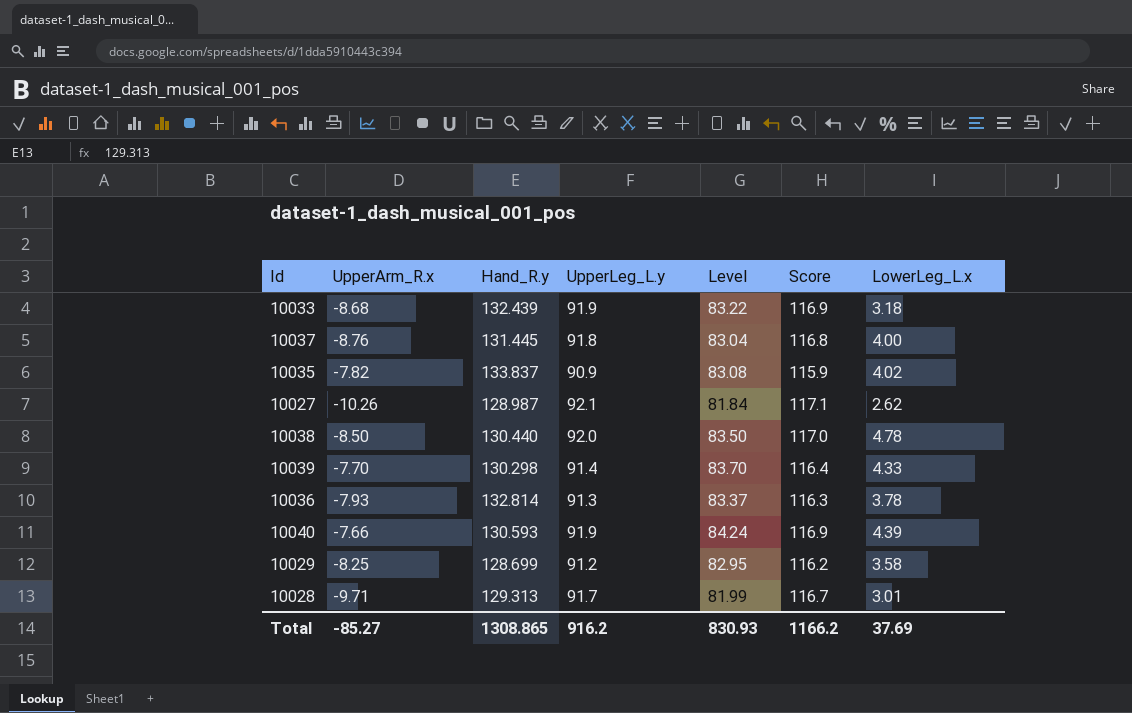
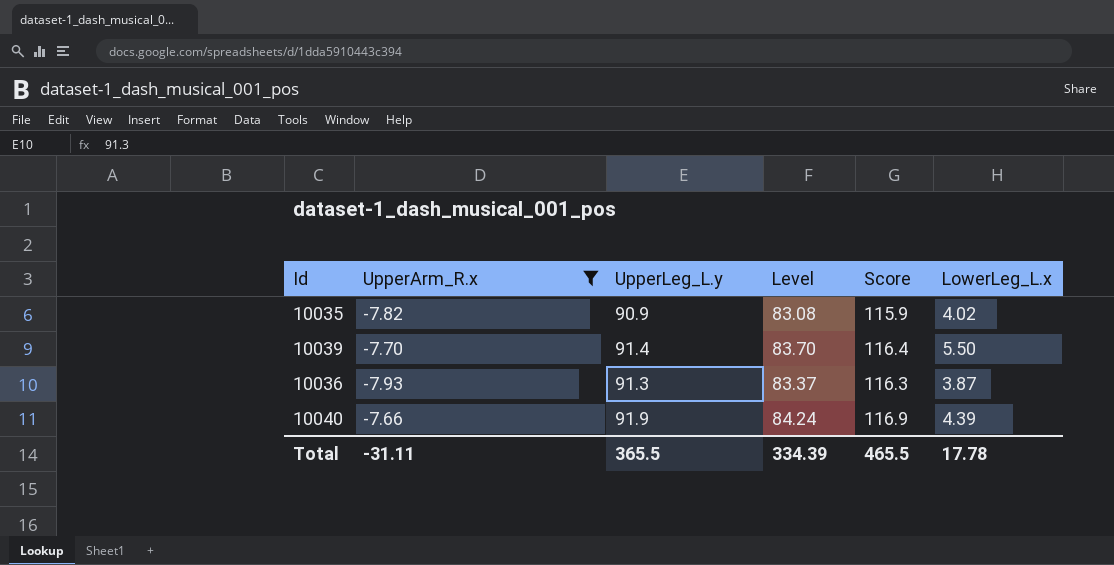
filter: none -> UpperArm_R.x >= -7.93
column Hand_R.y | position: 3 -> none
10039 | LowerLeg_L.x: 4.33 -> 5.50
10036 | LowerLeg_L.x: 3.78 -> 3.87
Total | UpperArm_R.x: -85.27 -> -31.11
Total | UpperLeg_L.y: 916.2 -> 365.5
Total | Level: 830.93 -> 334.39
Total | Score: 1166.2 -> 465.5
Total | LowerLeg_L.x: 37.69 -> 17.78

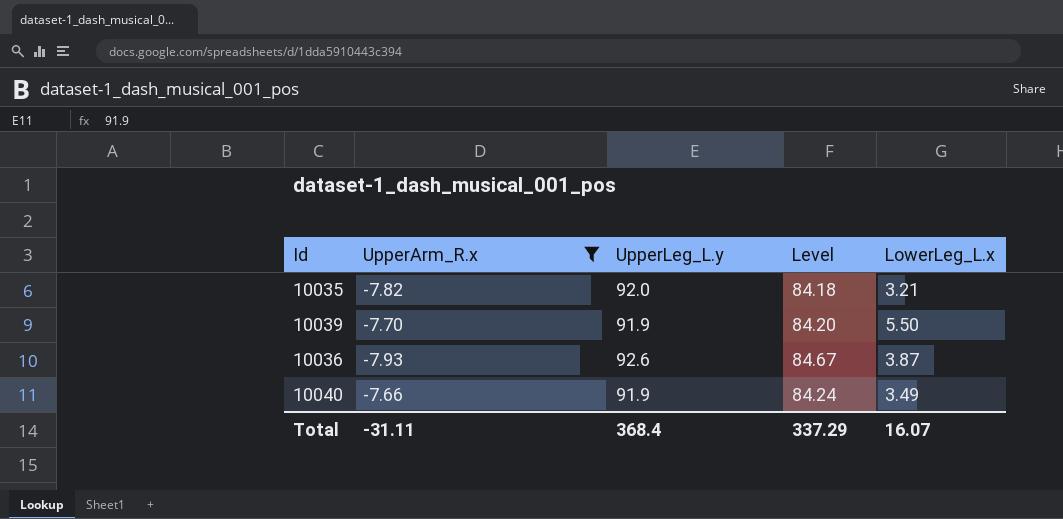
column Score | formula: [UpperLeg_L.y] + 25 -> none
10035 | UpperLeg_L.y: 90.9 -> 92.0
10035 | Level: 83.08 -> 84.18
10035 | LowerLeg_L.x: 4.02 -> 3.21
10039 | UpperLeg_L.y: 91.4 -> 91.9
10039 | Level: 83.70 -> 84.20
10036 | UpperLeg_L.y: 91.3 -> 92.6
10036 | Level: 83.37 -> 84.67
10040 | LowerLeg_L.x: 4.39 -> 3.49
Total | UpperLeg_L.y: 365.5 -> 368.4
Total | Level: 334.39 -> 337.29
Total | LowerLeg_L.x: 17.78 -> 16.07

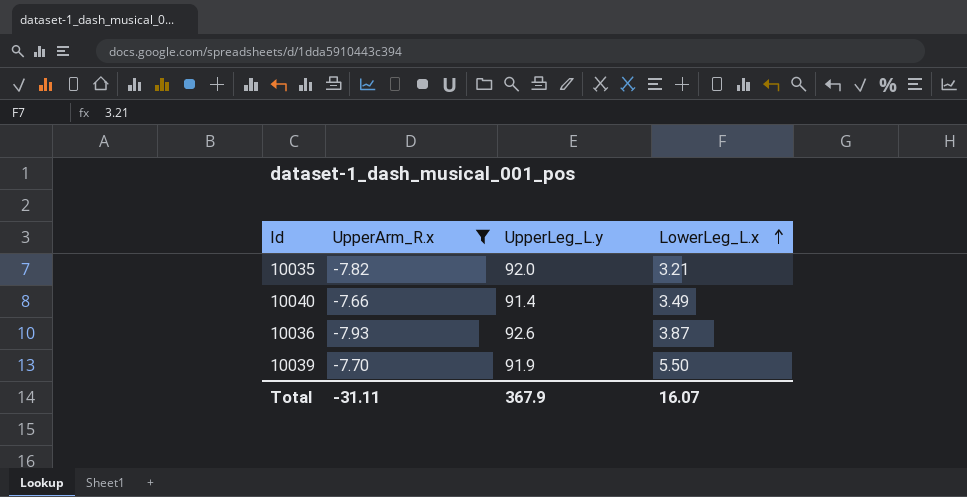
row order: none -> LowerLeg_L.x ascending
column Level | formula: [UpperArm_R.x] + [UpperLeg_L.y] -> none
10040 | UpperLeg_L.y: 91.9 -> 91.4
Total | UpperLeg_L.y: 368.4 -> 367.9

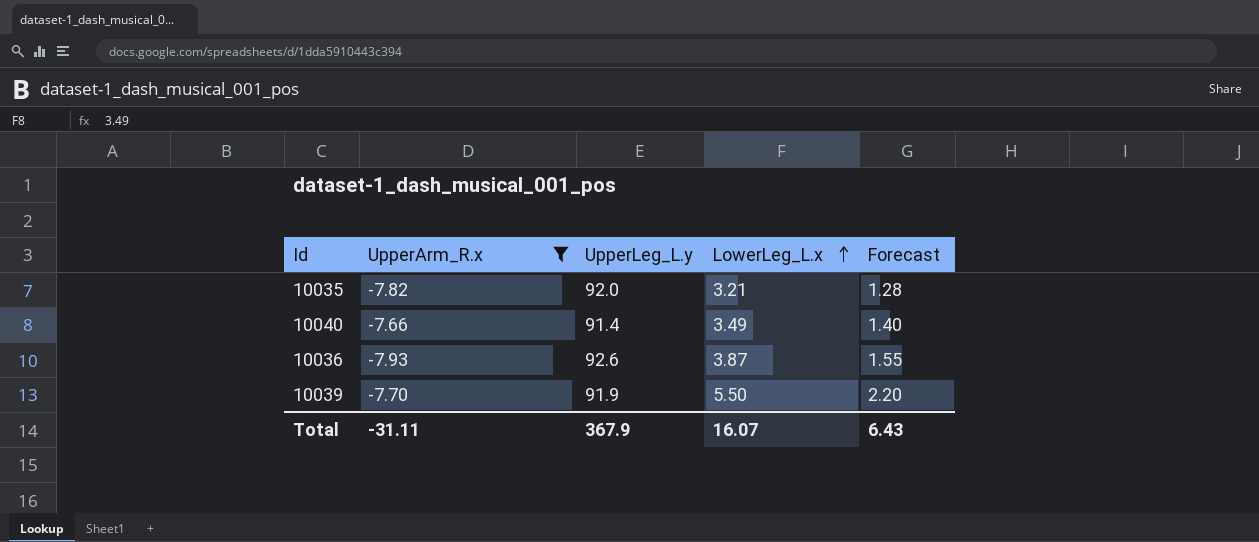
column Forecast | formula: none -> [LowerLeg_L.x] * 0.4

